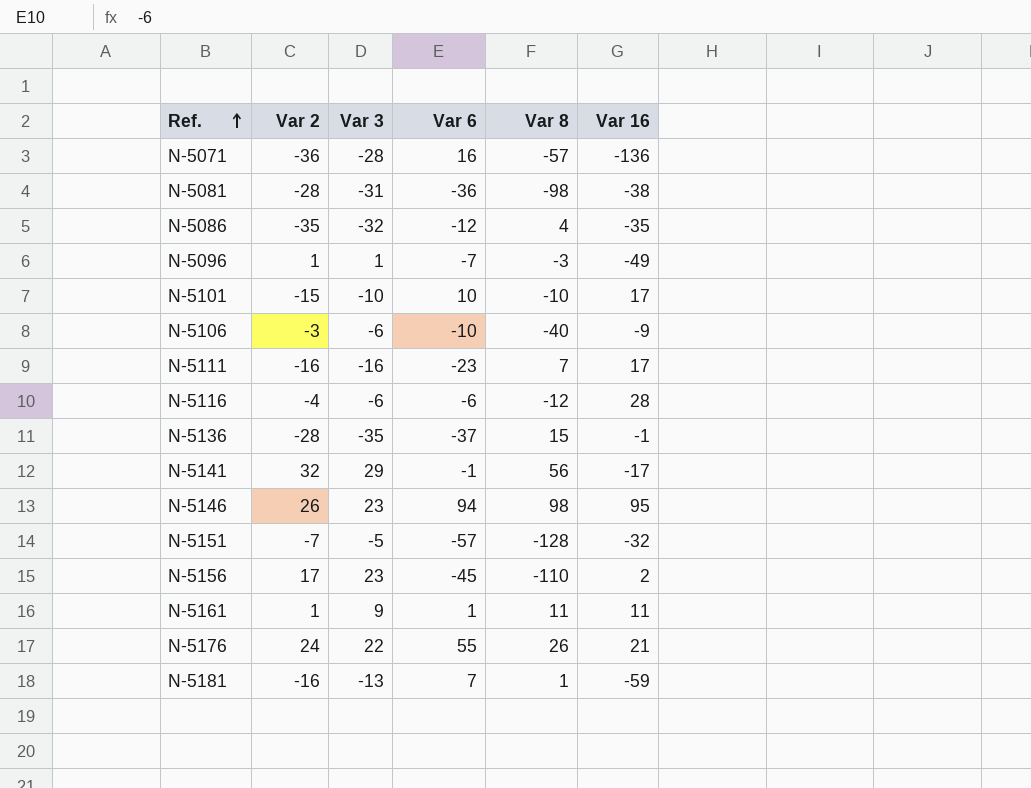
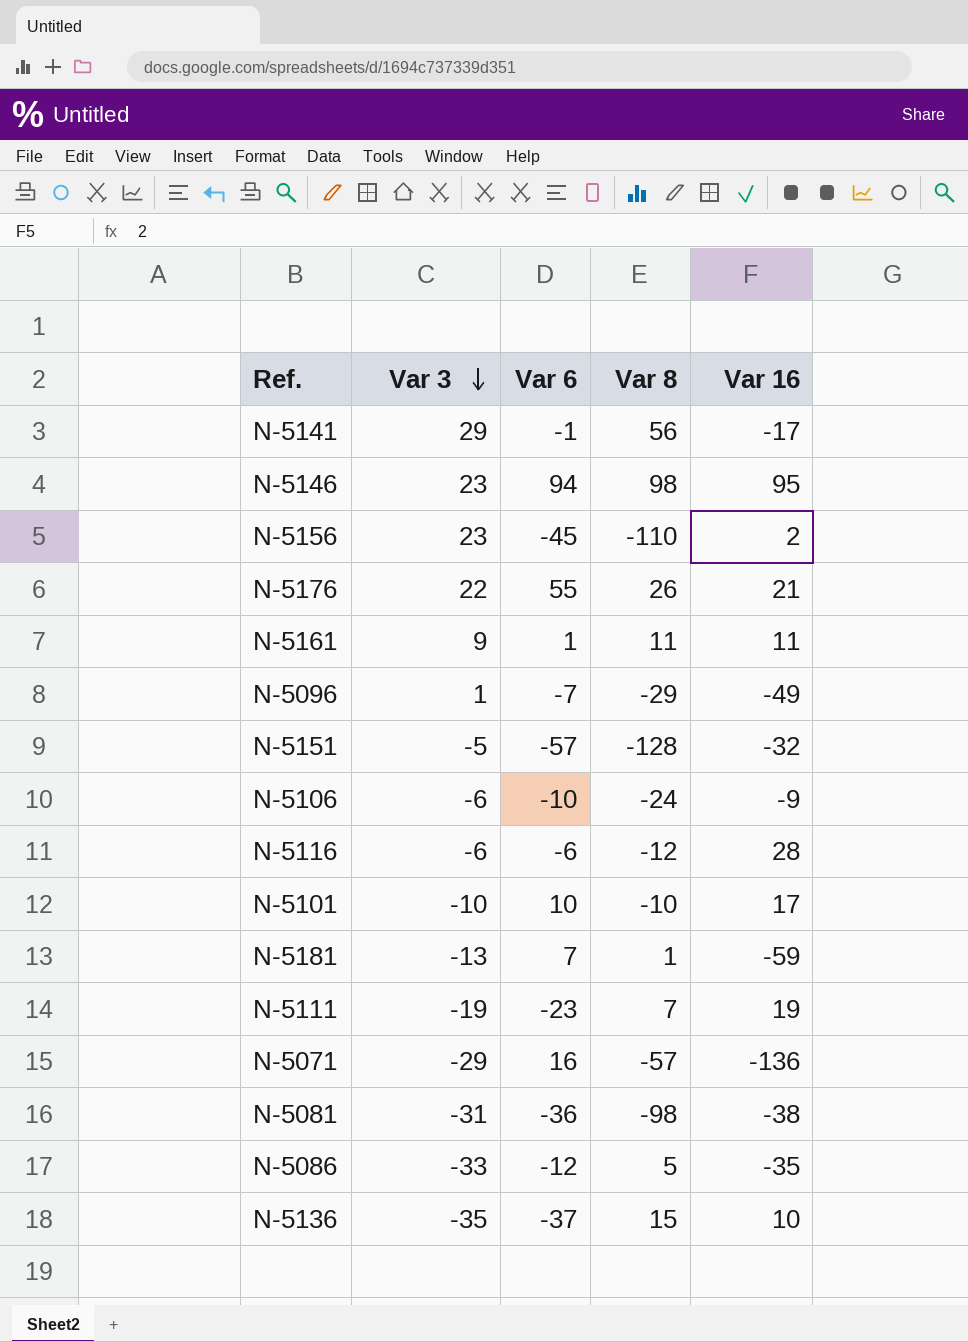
row order: Ref. ascending -> Var 3 descending
column Var 2 | position: 2 -> none
N-5096 | Var 8: -3 -> -29
N-5106 | Var 8: -40 -> -24
N-5111 | Var 3: -16 -> -19
N-5111 | Var 16: 17 -> 19
N-5071 | Var 3: -28 -> -29
N-5086 | Var 3: -32 -> -33
N-5086 | Var 8: 4 -> 5
N-5136 | Var 16: -1 -> 10

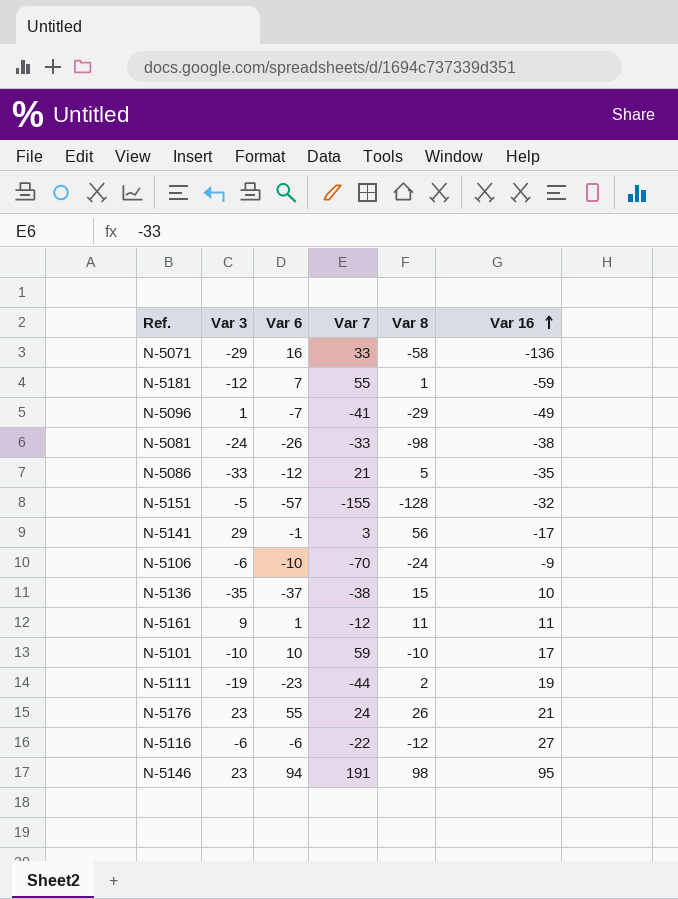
row order: Var 3 descending -> Var 16 ascending
column Var 7 | position: none -> 4
row N-5156: 23 | -45 | -110 | 2 -> none
N-5071 | Var 8: -57 -> -58
N-5181 | Var 3: -13 -> -12
N-5081 | Var 3: -31 -> -24
N-5081 | Var 6: -36 -> -26
N-5111 | Var 8: 7 -> 2
N-5176 | Var 3: 22 -> 23
N-5116 | Var 16: 28 -> 27

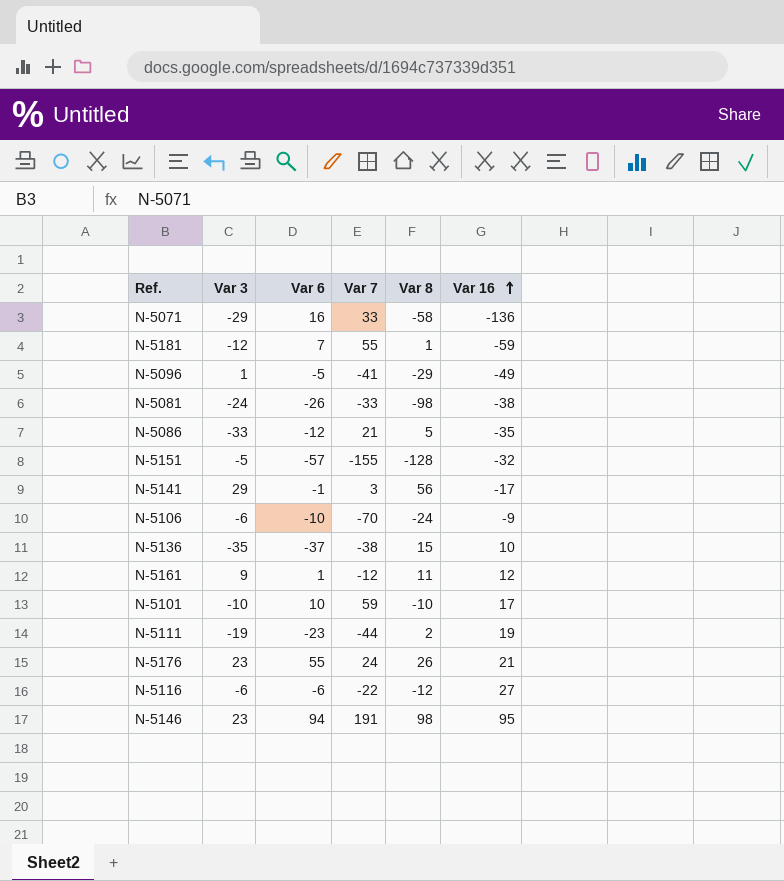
N-5096 | Var 6: -7 -> -5
N-5161 | Var 16: 11 -> 12

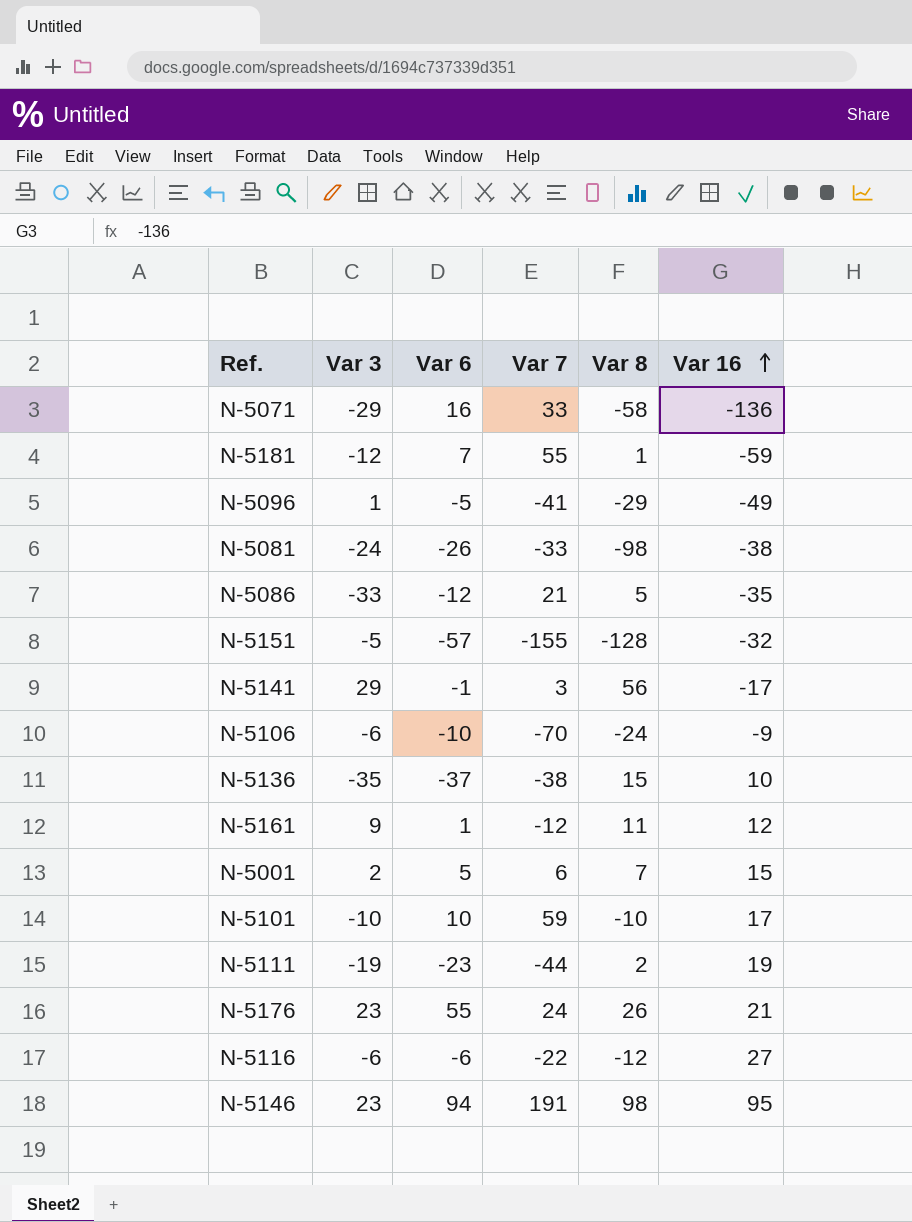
row N-5001: none -> 2 | 5 | 6 | 7 | 15

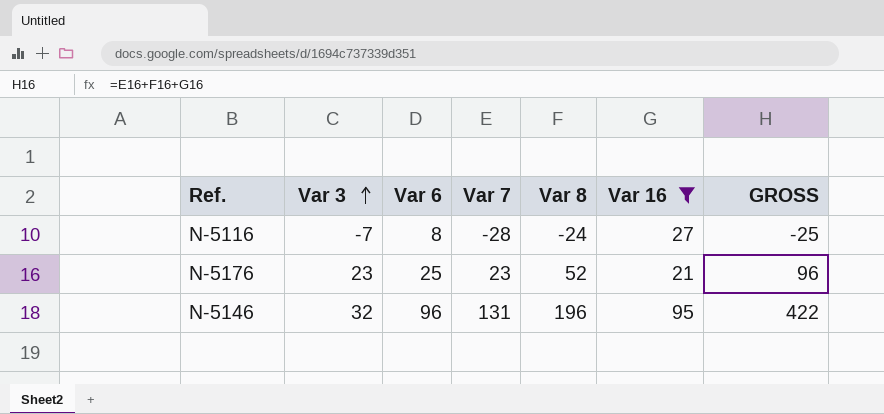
filter: none -> Var 16 >= 21
row order: Var 16 ascending -> Var 3 ascending
column GROSS | formula: none -> [Var 7] + [Var 8] + [Var 16]
N-5116 | Var 3: -6 -> -7
N-5116 | Var 6: -6 -> 8
N-5116 | Var 7: -22 -> -28
N-5116 | Var 8: -12 -> -24
N-5176 | Var 6: 55 -> 25
N-5176 | Var 7: 24 -> 23
N-5176 | Var 8: 26 -> 52
N-5146 | Var 3: 23 -> 32
N-5146 | Var 6: 94 -> 96
N-5146 | Var 7: 191 -> 131
N-5146 | Var 8: 98 -> 196

